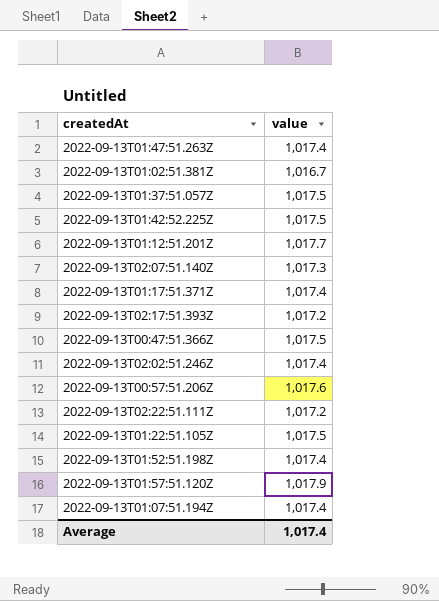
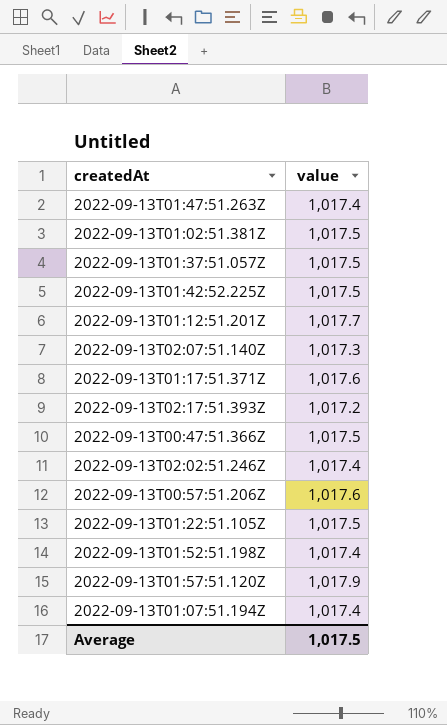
row 2022-09-13T02:22:51.111Z: 1,017.2 -> none
2022-09-13T01:02:51.381Z | value: 1,016.7 -> 1,017.5
2022-09-13T01:17:51.371Z | value: 1,017.4 -> 1,017.6
Average | value: 1,017.4 -> 1,017.5

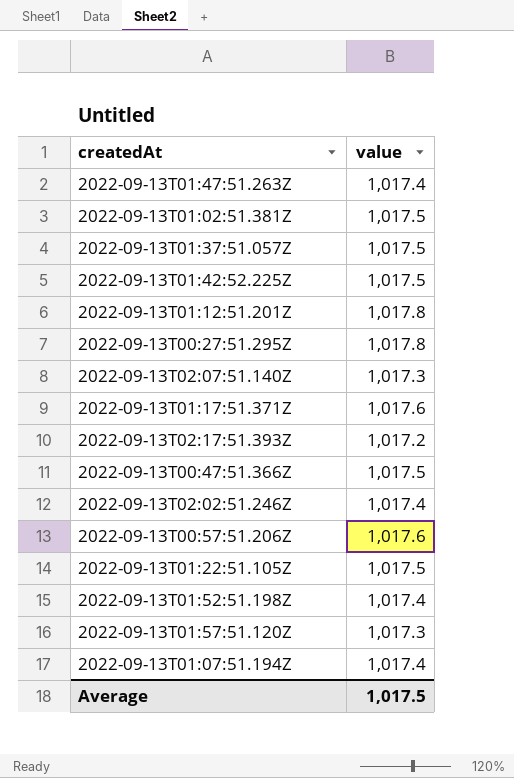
2022-09-13T01:12:51.201Z | value: 1,017.7 -> 1,017.8
row 2022-09-13T00:27:51.295Z: none -> 1,017.8
2022-09-13T01:57:51.120Z | value: 1,017.9 -> 1,017.3

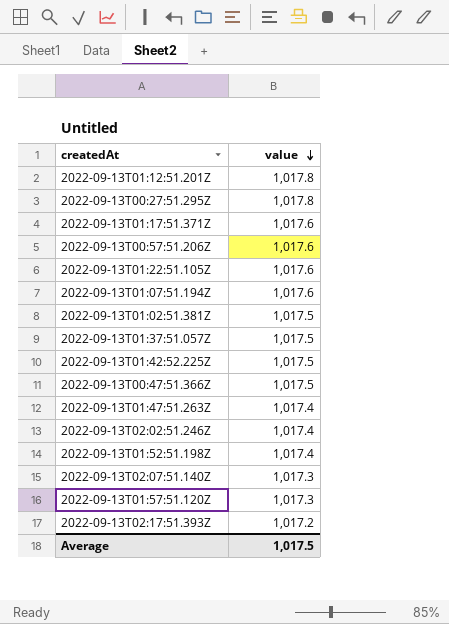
row order: none -> value descending
2022-09-13T01:22:51.105Z | value: 1,017.5 -> 1,017.6
2022-09-13T01:07:51.194Z | value: 1,017.4 -> 1,017.6

